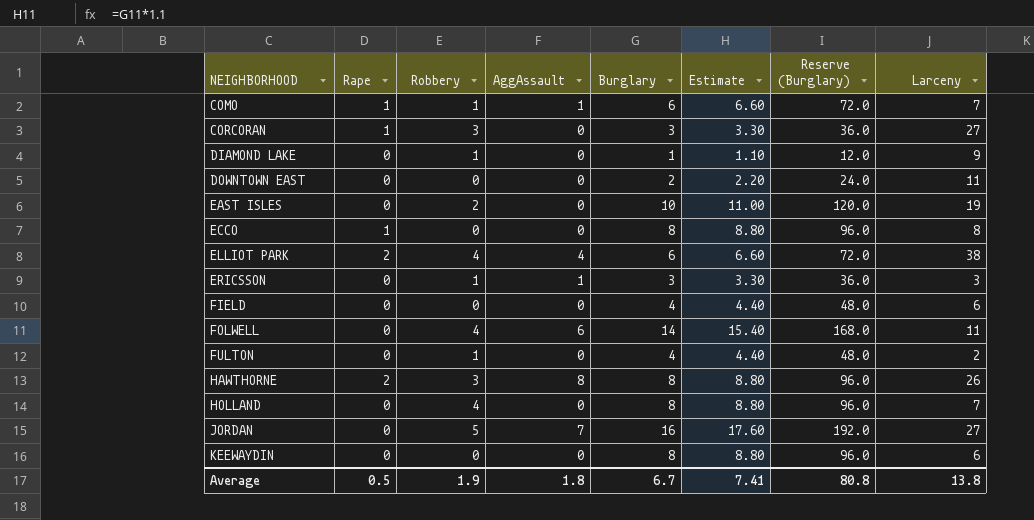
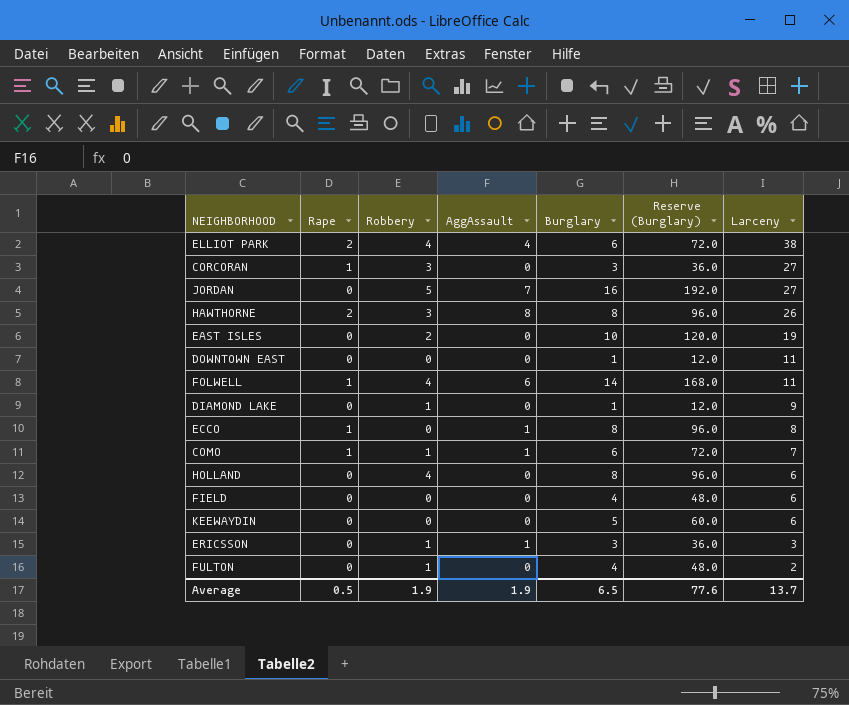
row order: NEIGHBORHOOD ascending -> Larceny descending
column Estimate | formula: [Burglary] * 1.1 -> none
DOWNTOWN EAST | Burglary: 2 -> 1
DOWNTOWN EAST | Reserve (Burglary): 24.0 -> 12.0
FOLWELL | Rape: 0 -> 1
ECCO | AggAssault: 0 -> 1
HOLLAND | Larceny: 7 -> 6
KEEWAYDIN | Burglary: 8 -> 5
KEEWAYDIN | Reserve (Burglary): 96.0 -> 60.0
Average | AggAssault: 1.8 -> 1.9
Average | Burglary: 6.7 -> 6.5
Average | Reserve (Burglary): 80.8 -> 77.6
Average | Larceny: 13.8 -> 13.7

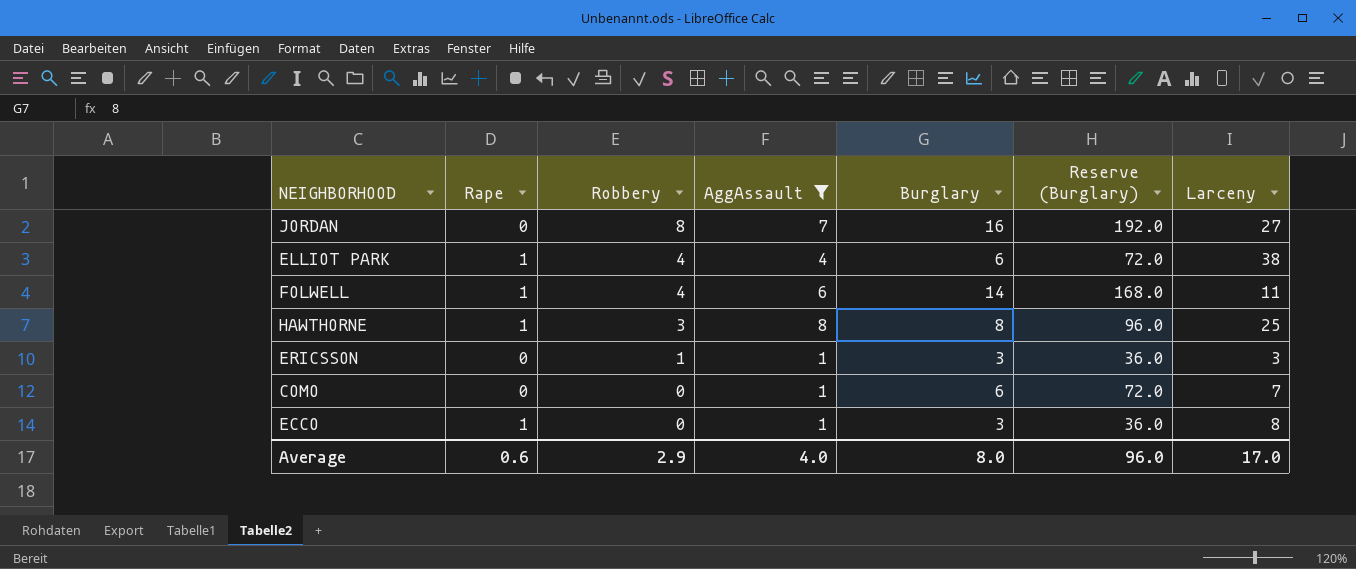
filter: none -> AggAssault != 0
row order: Larceny descending -> Robbery descending
JORDAN | Robbery: 5 -> 8
ELLIOT PARK | Rape: 2 -> 1
HAWTHORNE | Rape: 2 -> 1
HAWTHORNE | Larceny: 26 -> 25
COMO | Rape: 1 -> 0
COMO | Robbery: 1 -> 0
ECCO | Burglary: 8 -> 3
ECCO | Reserve (Burglary): 96.0 -> 36.0
Average | Rape: 0.5 -> 0.6
Average | Robbery: 1.9 -> 2.9
Average | AggAssault: 1.9 -> 4.0
Average | Burglary: 6.5 -> 8.0
Average | Reserve (Burglary): 77.6 -> 96.0
Average | Larceny: 13.7 -> 17.0

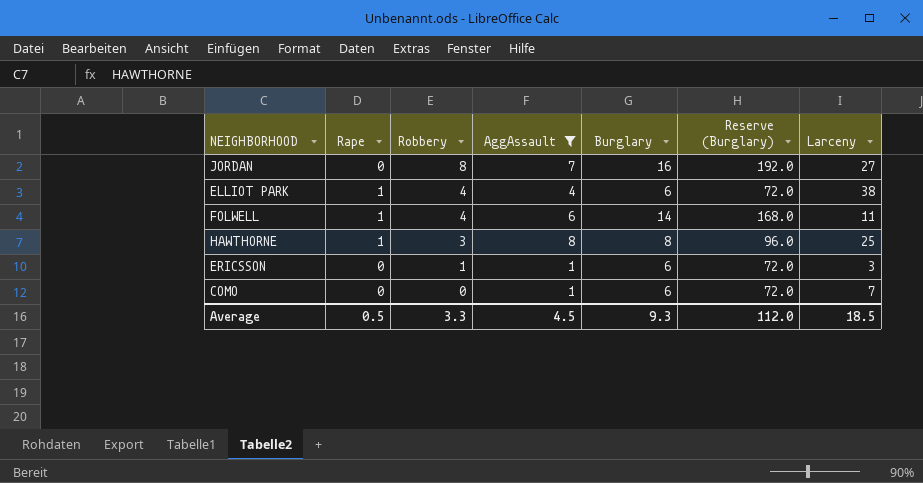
row ECCO: 1 | 0 | 1 | 3 | 36.0 | 8 -> none
ERICSSON | Burglary: 3 -> 6
ERICSSON | Reserve (Burglary): 36.0 -> 72.0
Average | Rape: 0.6 -> 0.5
Average | Robbery: 2.9 -> 3.3
Average | AggAssault: 4.0 -> 4.5
Average | Burglary: 8.0 -> 9.3
Average | Reserve (Burglary): 96.0 -> 112.0
Average | Larceny: 17.0 -> 18.5

